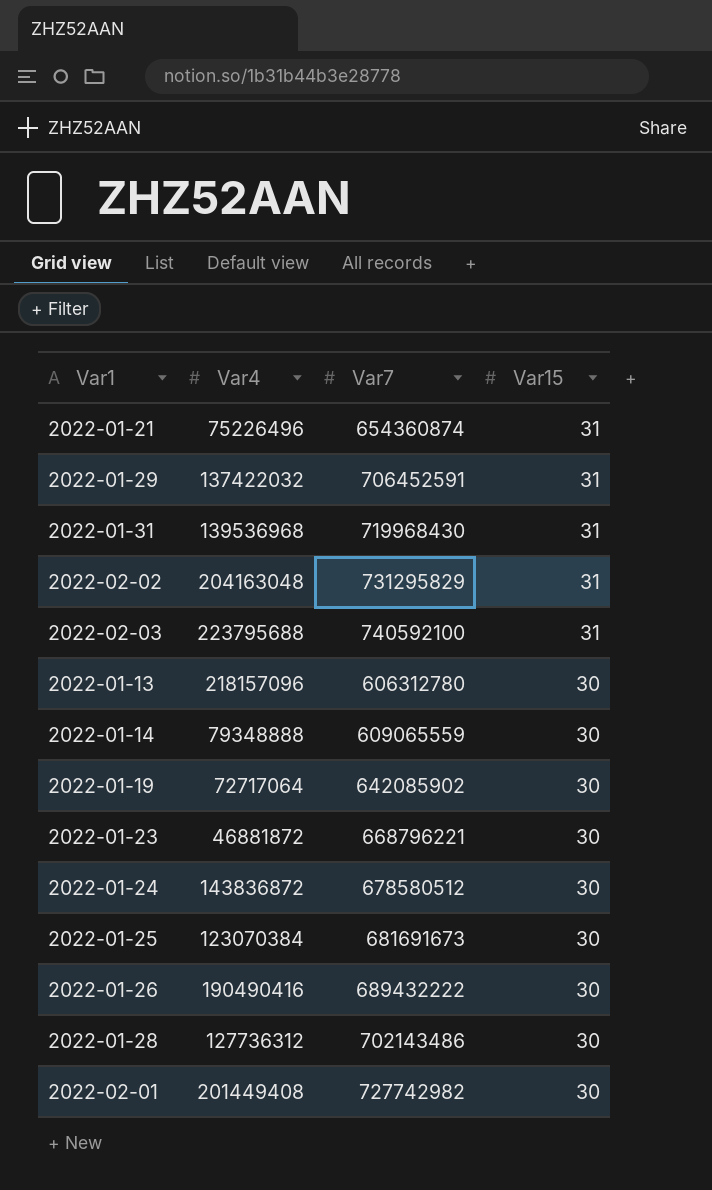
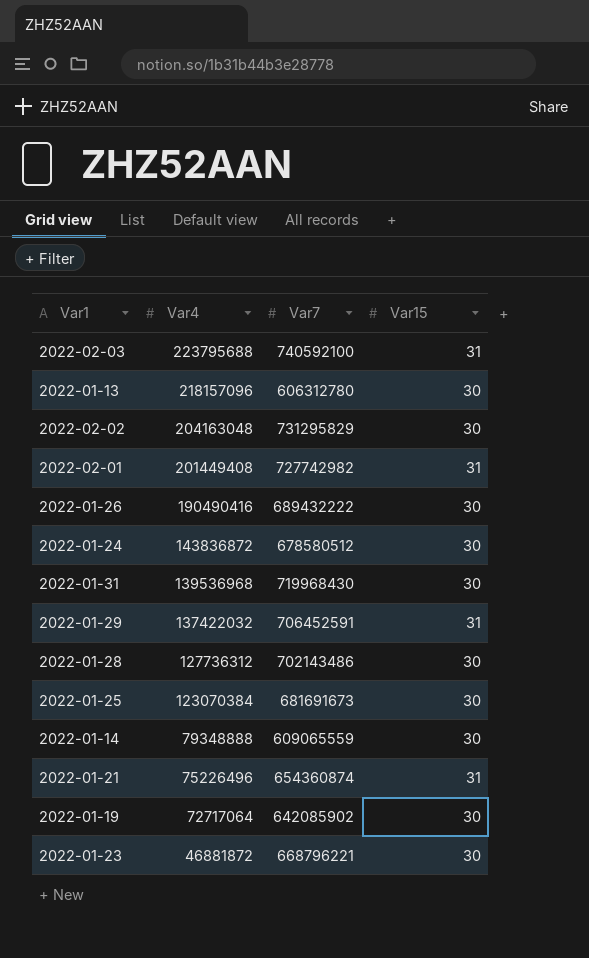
row order: Var15 descending -> Var4 descending
2022-02-02 | Var15: 31 -> 30
2022-02-01 | Var15: 30 -> 31
2022-01-31 | Var15: 31 -> 30

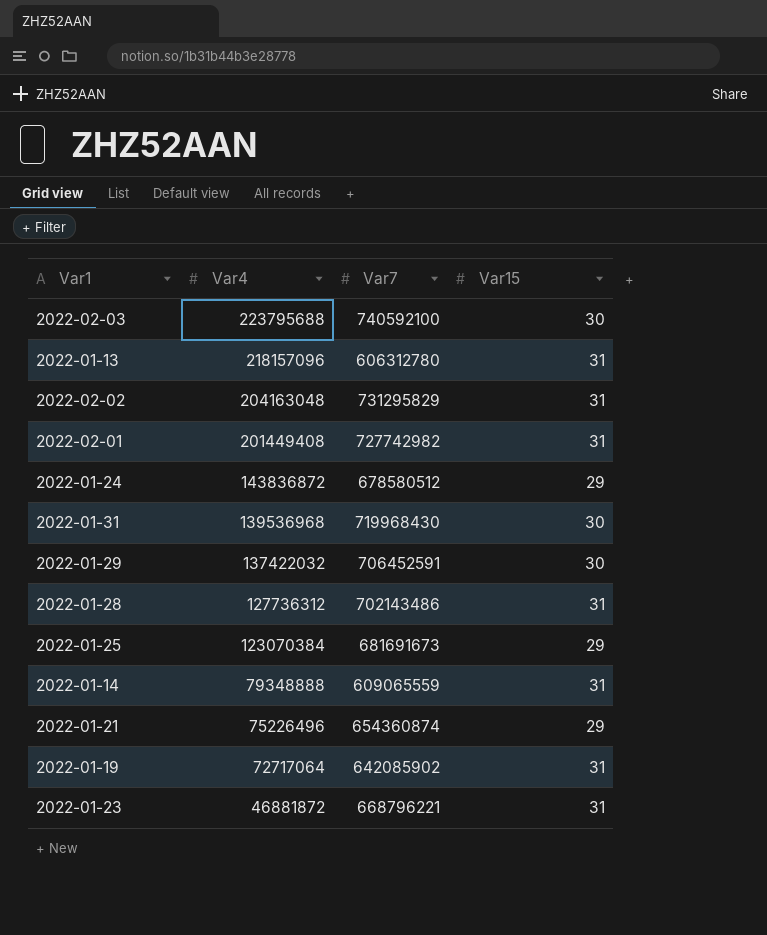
row 2022-01-26: 190490416 | 689432222 | 30 -> none
2022-02-03 | Var15: 31 -> 30
2022-01-13 | Var15: 30 -> 31
2022-02-02 | Var15: 30 -> 31
2022-01-24 | Var15: 30 -> 29
2022-01-29 | Var15: 31 -> 30
2022-01-28 | Var15: 30 -> 31
2022-01-25 | Var15: 30 -> 29
2022-01-14 | Var15: 30 -> 31
2022-01-21 | Var15: 31 -> 29
2022-01-19 | Var15: 30 -> 31
2022-01-23 | Var15: 30 -> 31

